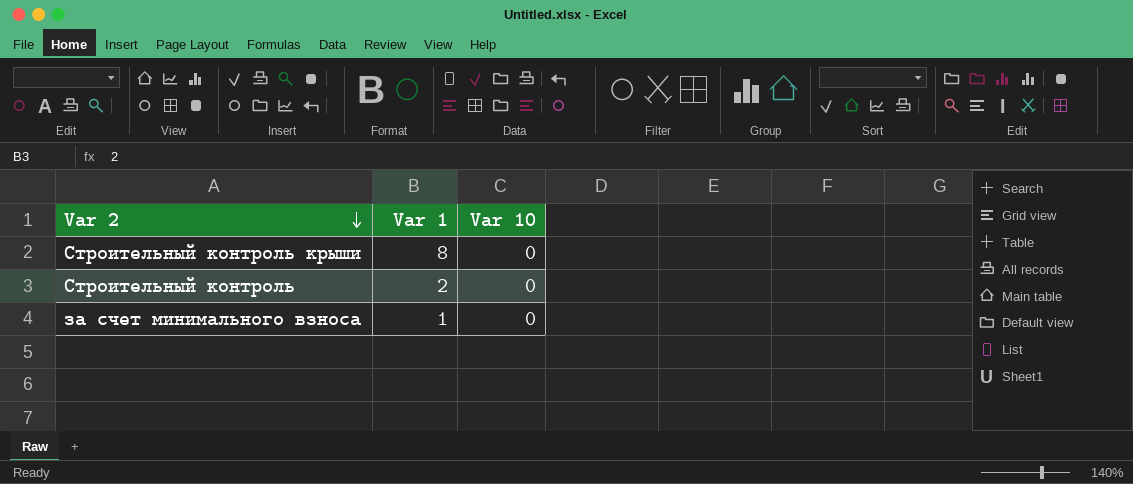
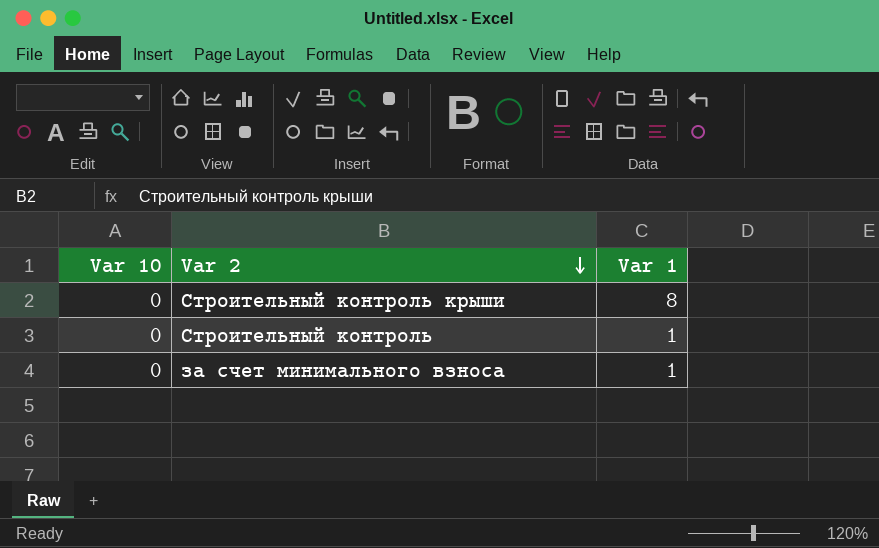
column Var 10 | position: 3 -> 1
Строительный контроль | Var 1: 2 -> 1

